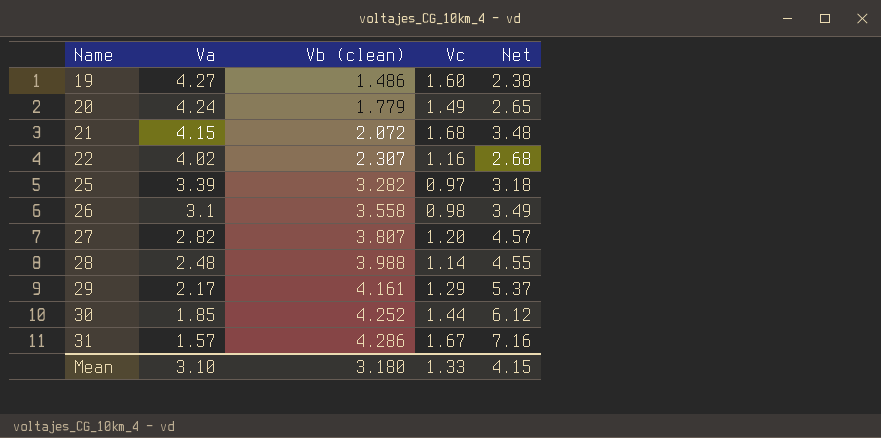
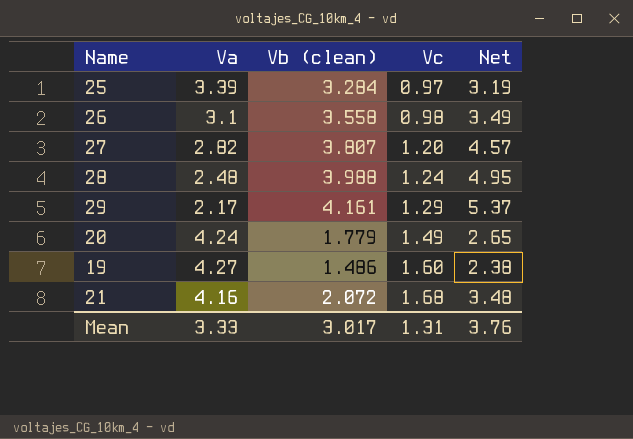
row order: Name ascending -> Vc ascending
row 22: 4.02 | 2.307 | 1.16 | 2.68 -> none
row 30: 1.85 | 4.252 | 1.44 | 6.12 -> none
row 31: 1.57 | 4.286 | 1.67 | 7.16 -> none
25 | Vb (clean): 3.282 -> 3.284
25 | Net: 3.18 -> 3.19
28 | Vc: 1.14 -> 1.24
28 | Net: 4.55 -> 4.95
21 | Va: 4.15 -> 4.16
Mean | Va: 3.10 -> 3.33
Mean | Vb (clean): 3.180 -> 3.017
Mean | Vc: 1.33 -> 1.31
Mean | Net: 4.15 -> 3.76

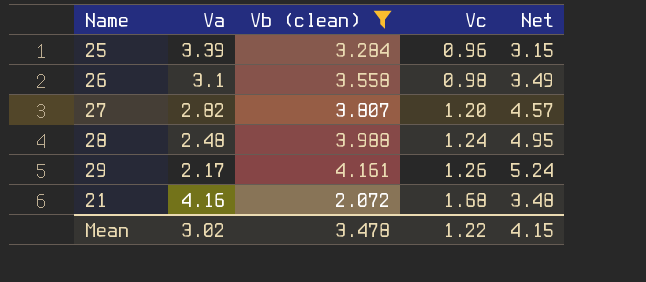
filter: none -> Vb (clean) >= 2.072
25 | Vc: 0.97 -> 0.96
25 | Net: 3.19 -> 3.15
29 | Vc: 1.29 -> 1.26
29 | Net: 5.37 -> 5.24
Mean | Va: 3.33 -> 3.02
Mean | Vb (clean): 3.017 -> 3.478
Mean | Vc: 1.31 -> 1.22
Mean | Net: 3.76 -> 4.15

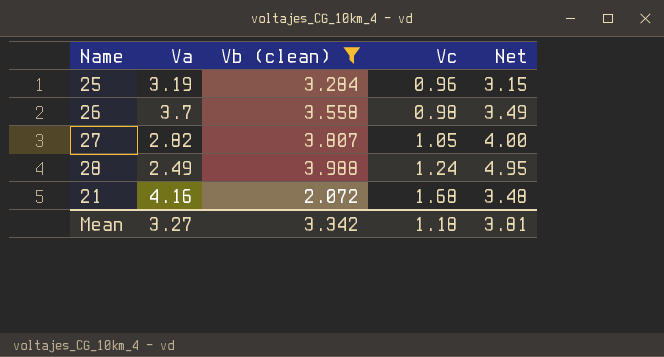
row 29: 2.17 | 4.161 | 1.26 | 5.24 -> none
25 | Va: 3.39 -> 3.19
26 | Va: 3.1 -> 3.7
27 | Vc: 1.20 -> 1.05
27 | Net: 4.57 -> 4.00
28 | Va: 2.48 -> 2.49
Mean | Va: 3.02 -> 3.27
Mean | Vb (clean): 3.478 -> 3.342
Mean | Vc: 1.22 -> 1.18
Mean | Net: 4.15 -> 3.81

